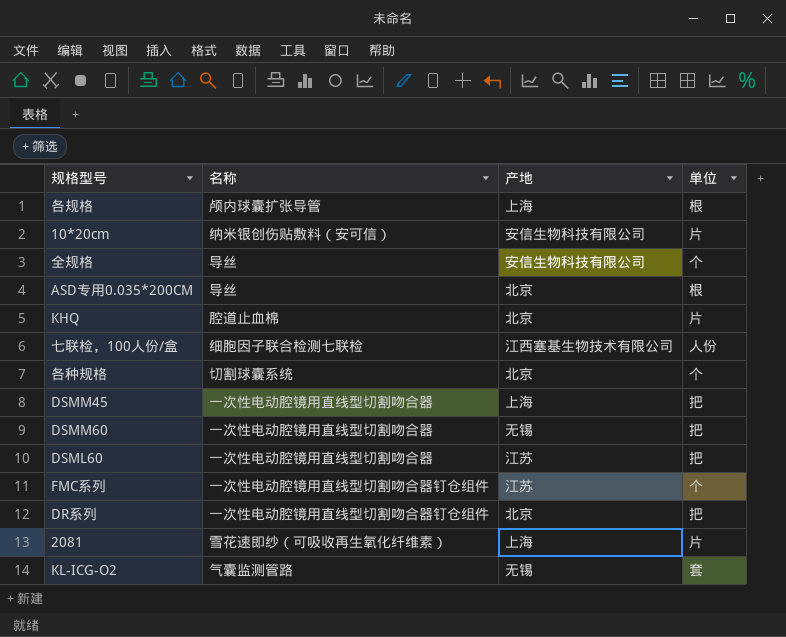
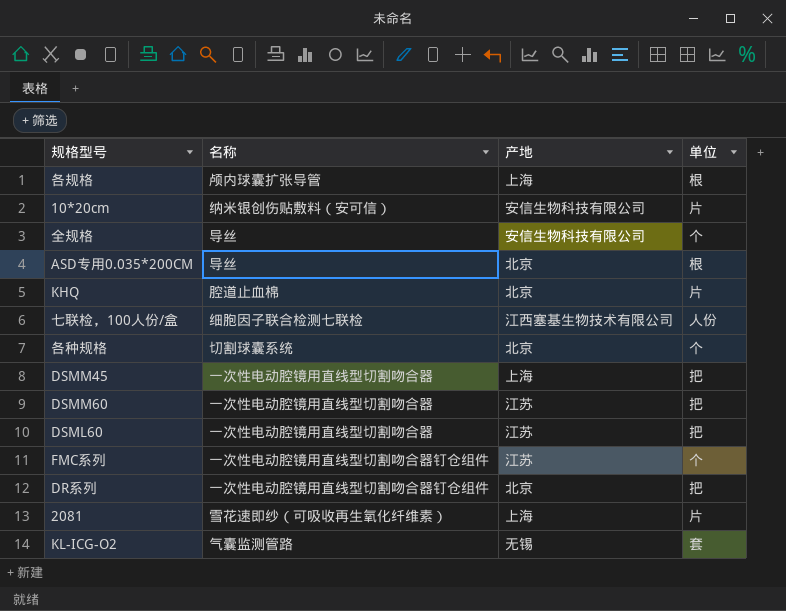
DSMM60 | 产地: 无锡 -> 江苏

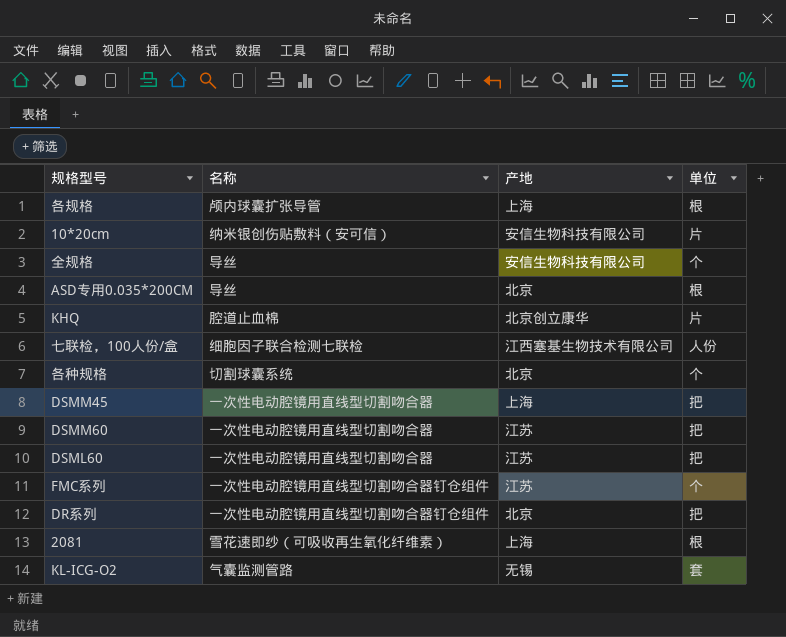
KHQ | 产地: 北京 -> 北京创立康华
2081 | 单位: 片 -> 根

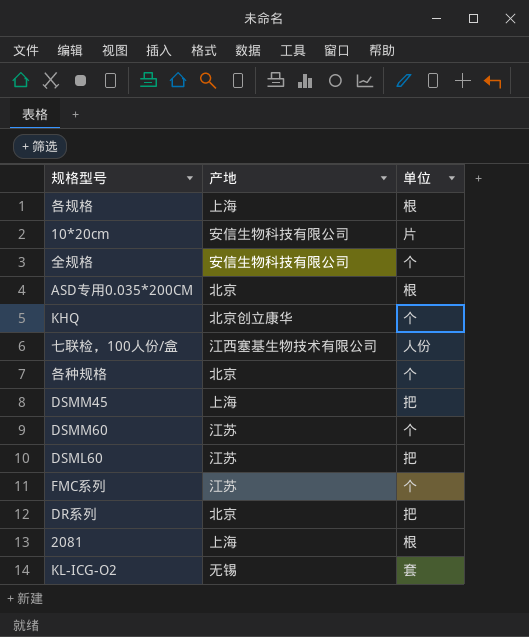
column 名称 | position: 2 -> none
KHQ | 单位: 片 -> 个
DSMM60 | 单位: 把 -> 个

